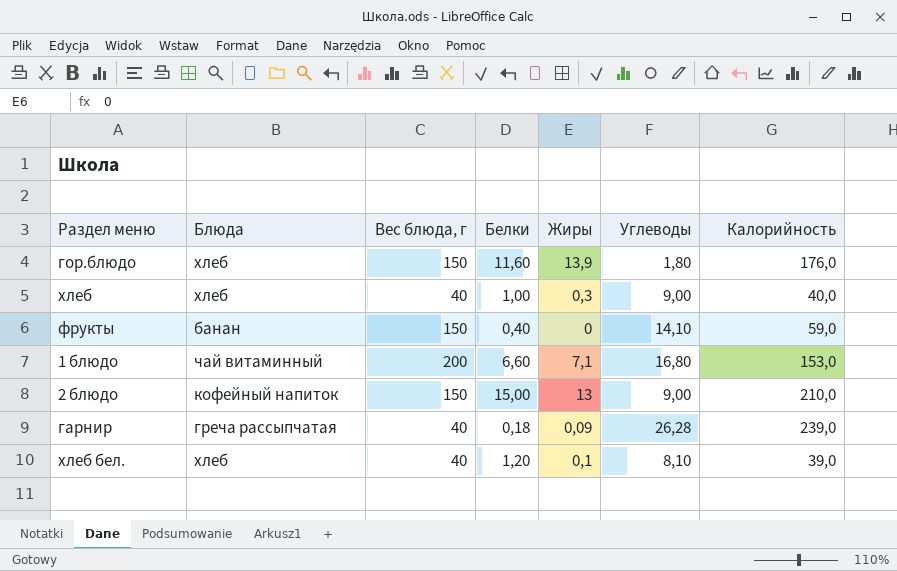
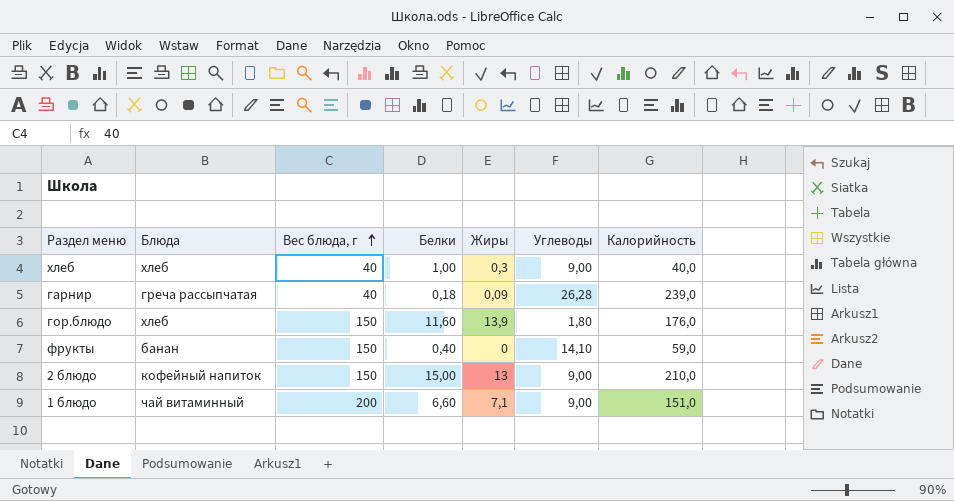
row order: none -> Вес блюда, г ascending
row хлеб бел.: хлеб | 40 | 1,20 | 0,1 | 8,10 | 39,0 -> none
1 блюдо | Углеводы: 16,80 -> 9,00
1 блюдо | Калорийность: 153,0 -> 151,0

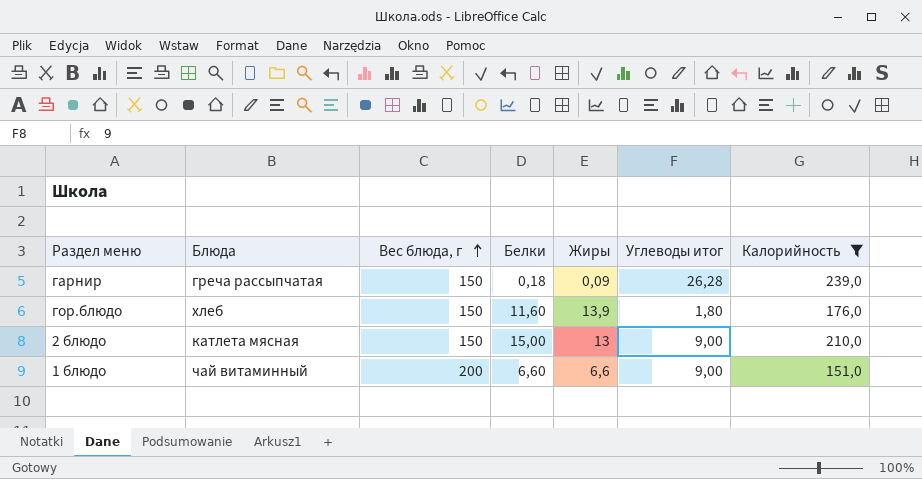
filter: none -> Калорийность >= 151,0
column name: Углеводы -> Углеводы итог
гарнир | Вес блюда, г: 40 -> 150
2 блюдо | Блюда: кофейный напиток -> катлета мясная
1 блюдо | Жиры: 7,1 -> 6,6

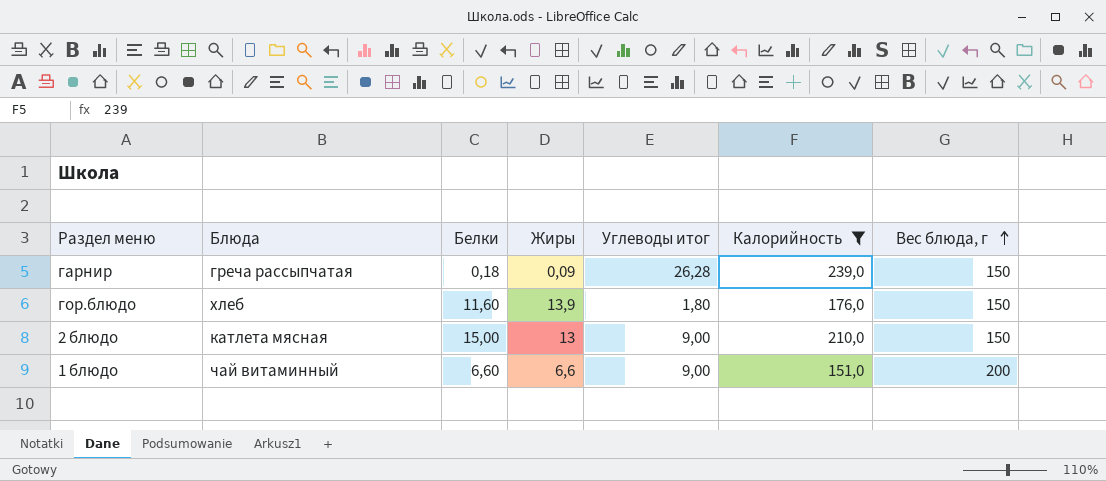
column Вес блюда, г | position: 3 -> 7

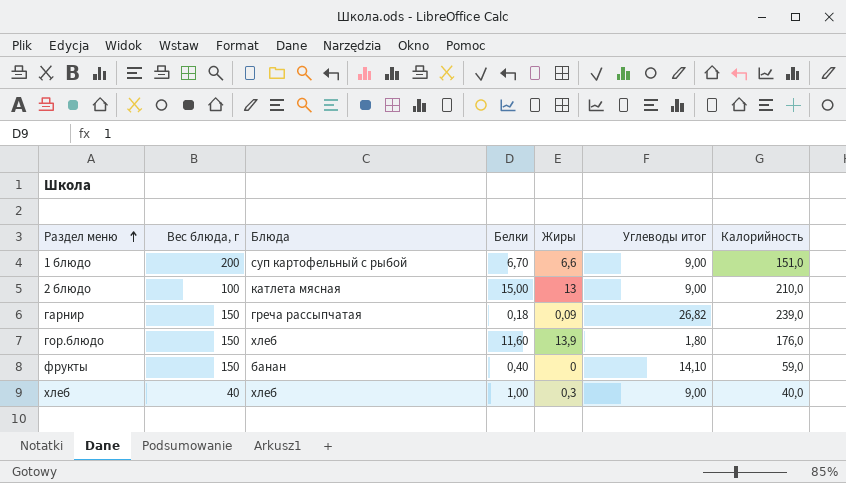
filter: Калорийность >= 151,0 -> none
row order: Вес блюда, г ascending -> Раздел меню ascending
column Вес блюда, г | position: 7 -> 2
1 блюдо | Блюда: чай витаминный -> суп картофельный с рыбой
1 блюдо | Белки: 6,60 -> 6,70
2 блюдо | Вес блюда, г: 150 -> 100
гарнир | Углеводы итог: 26,28 -> 26,82

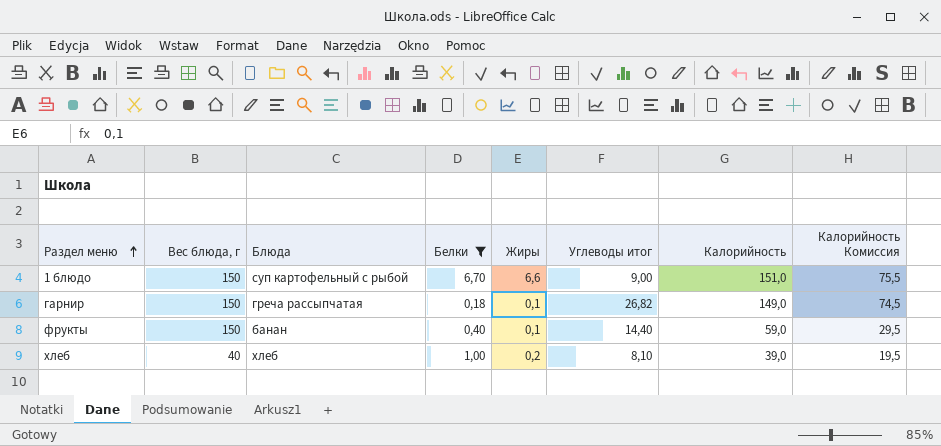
filter: none -> Белки <= 6,70
column Калорийность Комиссия | formula: none -> [Калорийность] * 0,5
1 блюдо | Вес блюда, г: 200 -> 150
гарнир | Жиры: 0,09 -> 0,1
гарнир | Калорийность: 239,0 -> 149,0
фрукты | Жиры: 0 -> 0,1
фрукты | Углеводы итог: 14,10 -> 14,40
хлеб | Жиры: 0,3 -> 0,2
хлеб | Углеводы итог: 9,00 -> 8,10
хлеб | Калорийность: 40,0 -> 39,0

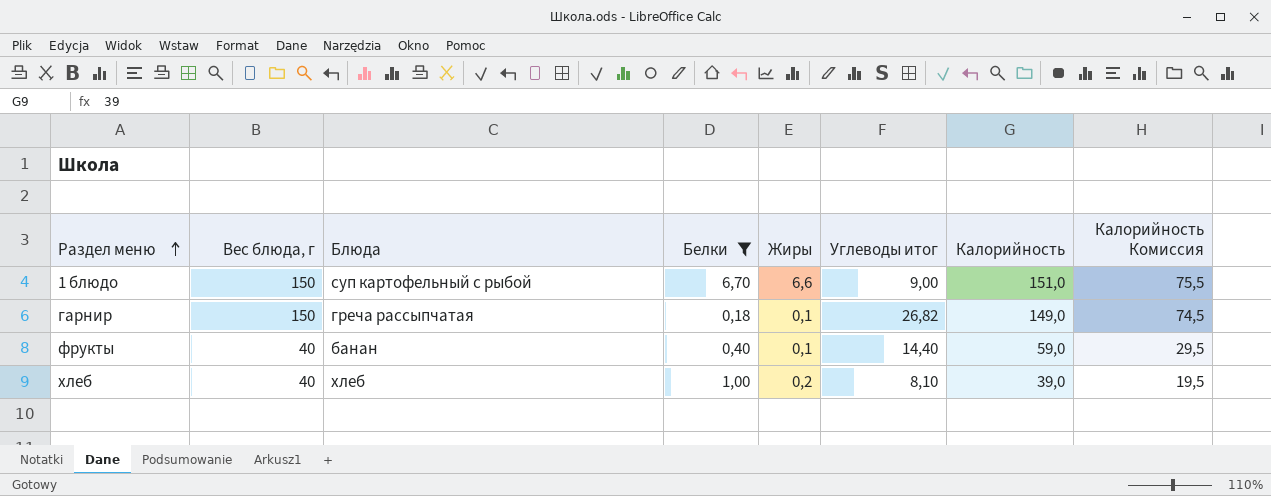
фрукты | Вес блюда, г: 150 -> 40

